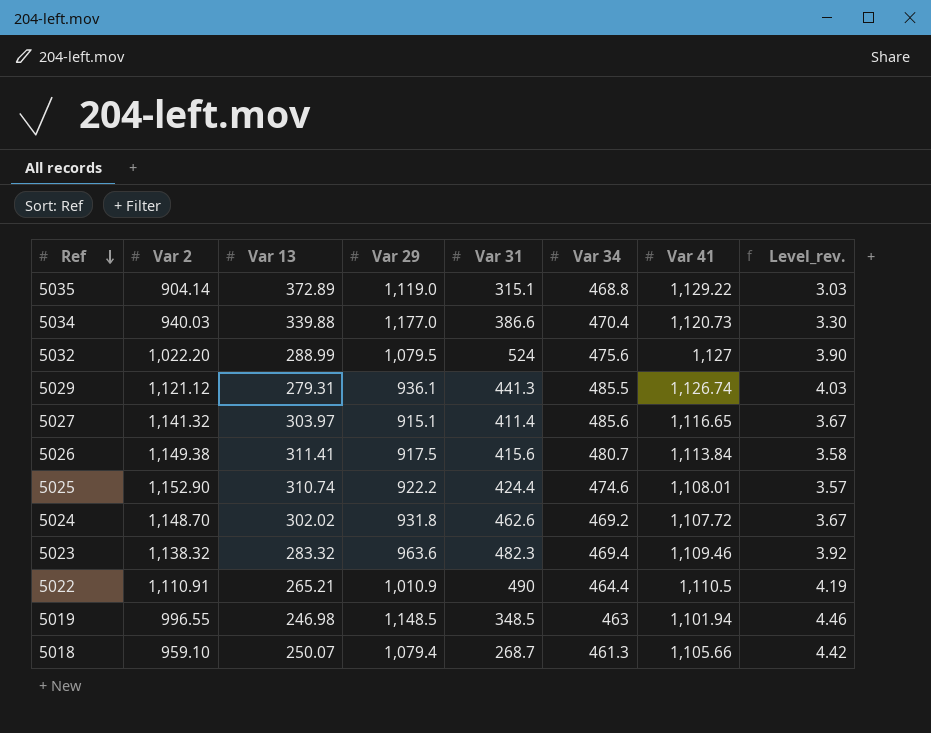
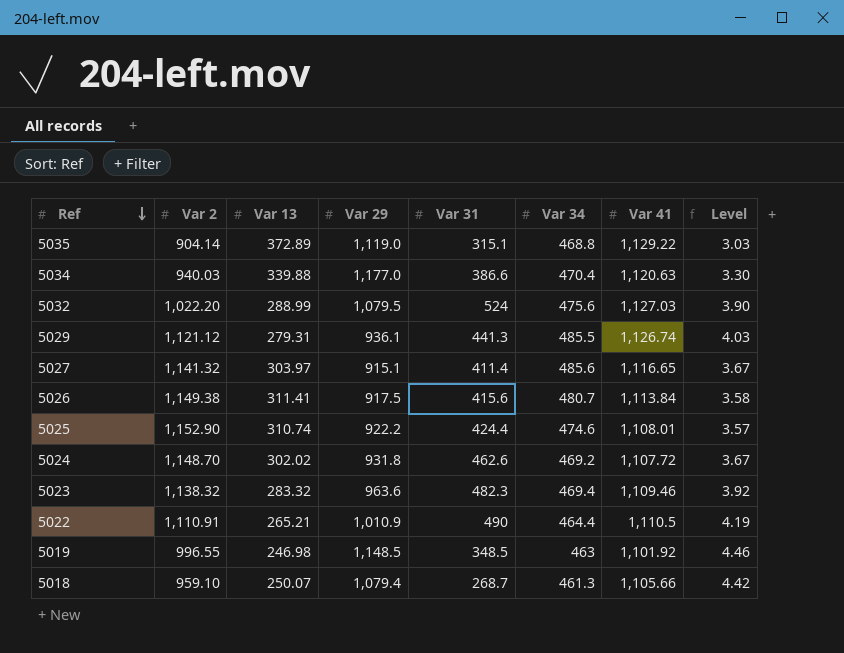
column name: Level_rev. -> Level
5034 | Var 41: 1,120.73 -> 1,120.63
5032 | Var 41: 1,127 -> 1,127.03
5019 | Var 41: 1,101.94 -> 1,101.92

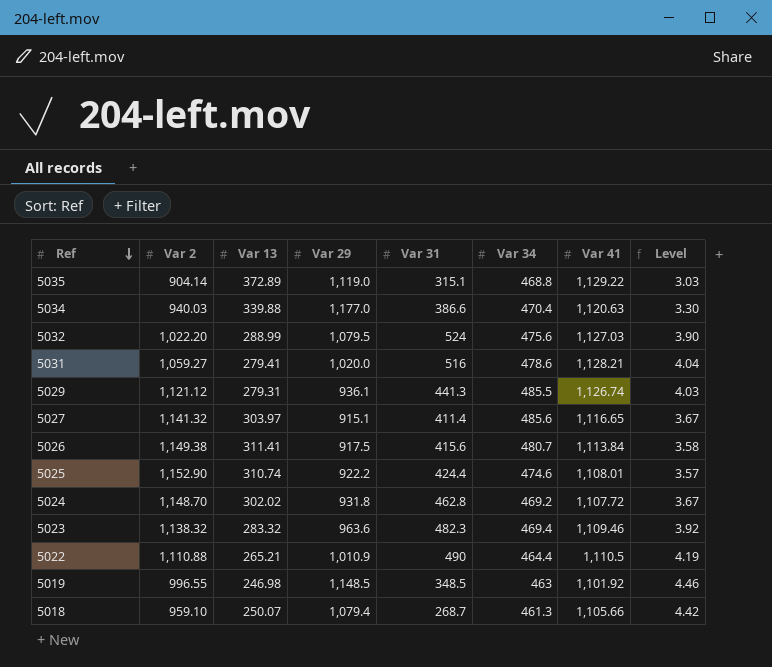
row 5031: none -> 1,059.27 | 279.41 | 1,020.0 | 516 | 478.6 | 1,128.21 | 4.04
5024 | Var 31: 462.6 -> 462.8
5022 | Var 2: 1,110.91 -> 1,110.88

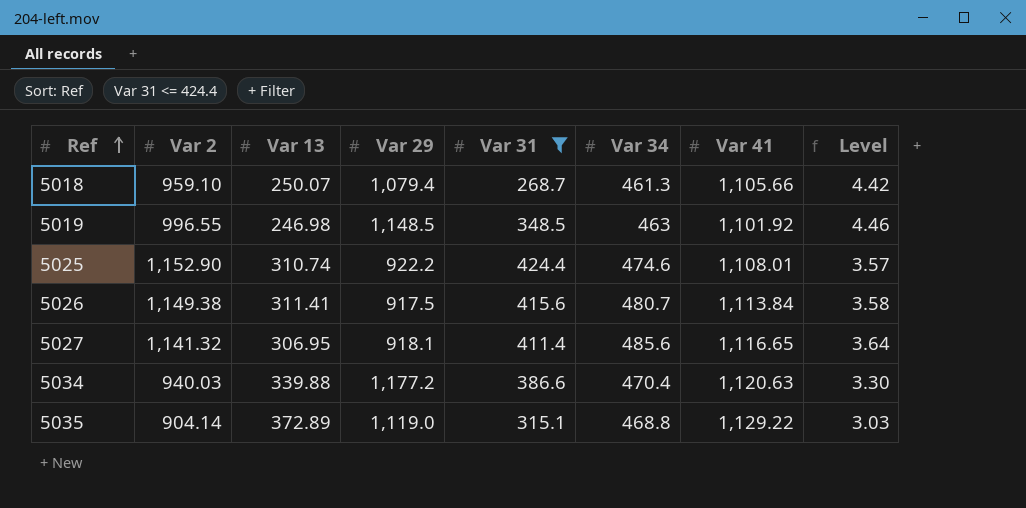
filter: none -> Var 31 <= 424.4
row order: Ref descending -> Ref ascending
5027 | Var 13: 303.97 -> 306.95
5027 | Var 29: 915.1 -> 918.1
5027 | Level: 3.67 -> 3.64
5034 | Var 29: 1,177.0 -> 1,177.2

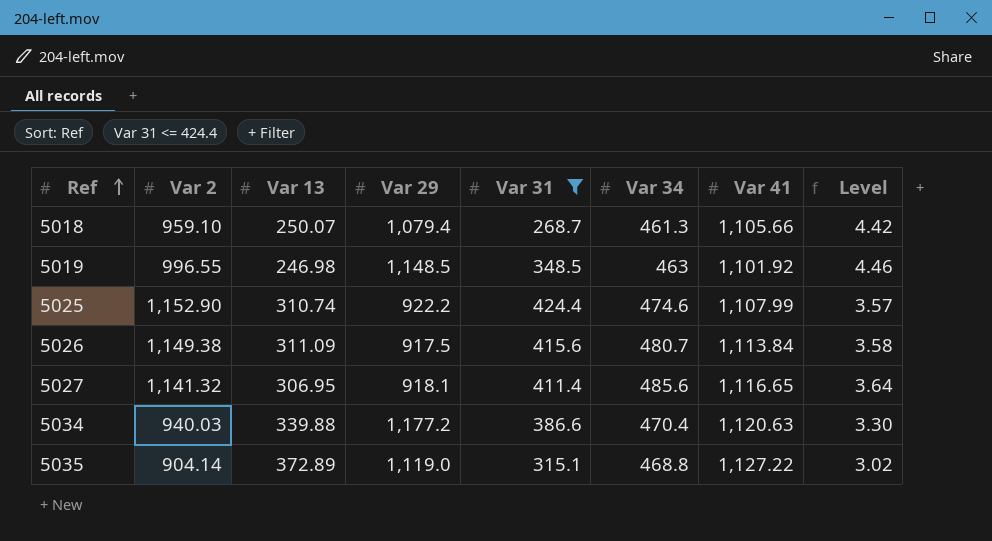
5025 | Var 41: 1,108.01 -> 1,107.99
5026 | Var 13: 311.41 -> 311.09
5035 | Var 41: 1,129.22 -> 1,127.22
5035 | Level: 3.03 -> 3.02

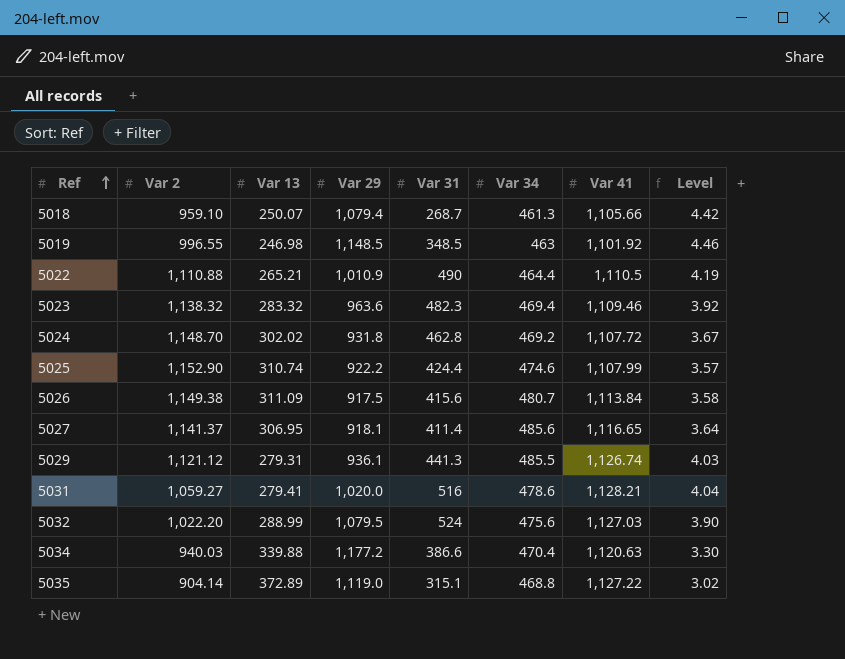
filter: Var 31 <= 424.4 -> none
5027 | Var 2: 1,141.32 -> 1,141.37

